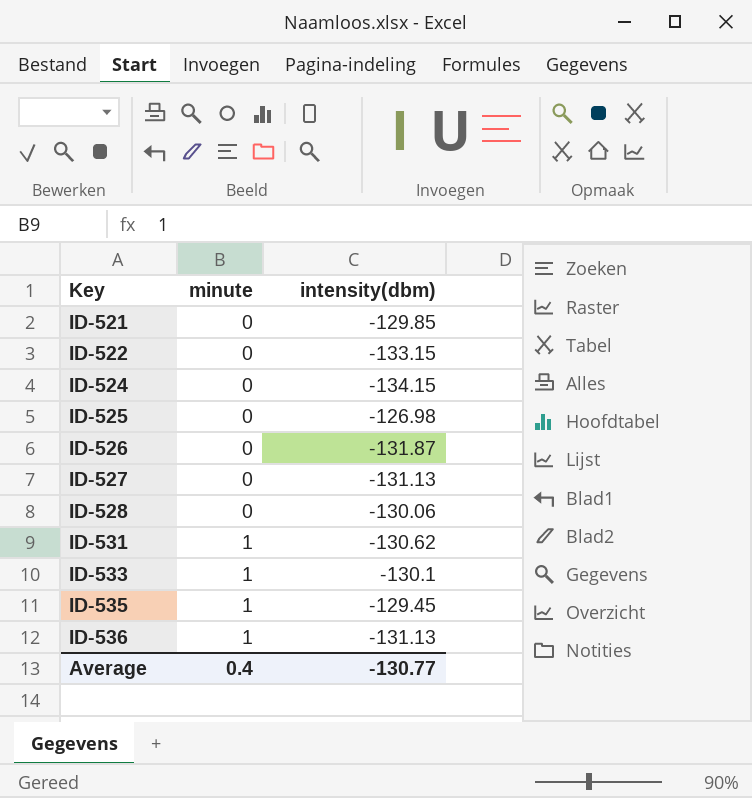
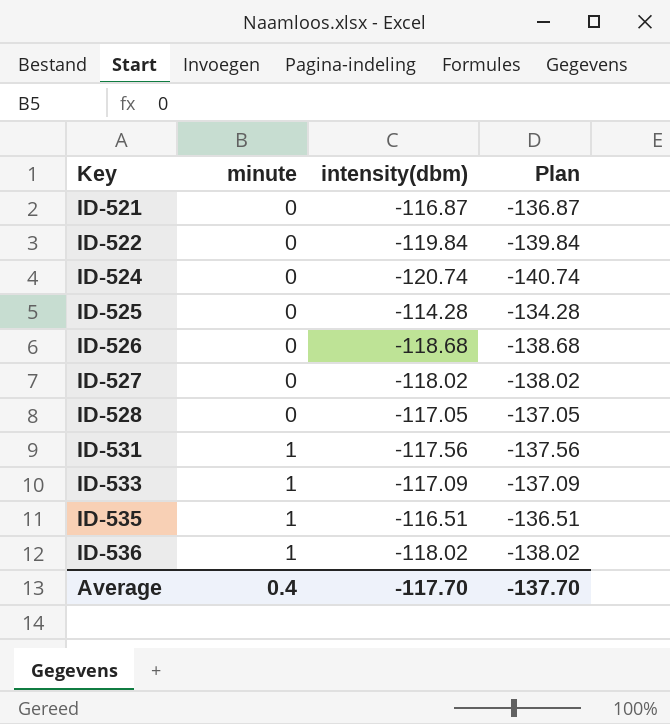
column Plan | formula: none -> [intensity(dbm)] - 20
ID-521 | intensity(dbm): -129.85 -> -116.87
ID-522 | intensity(dbm): -133.15 -> -119.84
ID-524 | intensity(dbm): -134.15 -> -120.74
ID-525 | intensity(dbm): -126.98 -> -114.28
ID-526 | intensity(dbm): -131.87 -> -118.68
ID-527 | intensity(dbm): -131.13 -> -118.02
ID-528 | intensity(dbm): -130.06 -> -117.05
ID-531 | intensity(dbm): -130.62 -> -117.56
ID-533 | intensity(dbm): -130.1 -> -117.09
ID-535 | intensity(dbm): -129.45 -> -116.51
ID-536 | intensity(dbm): -131.13 -> -118.02
Average | intensity(dbm): -130.77 -> -117.70

